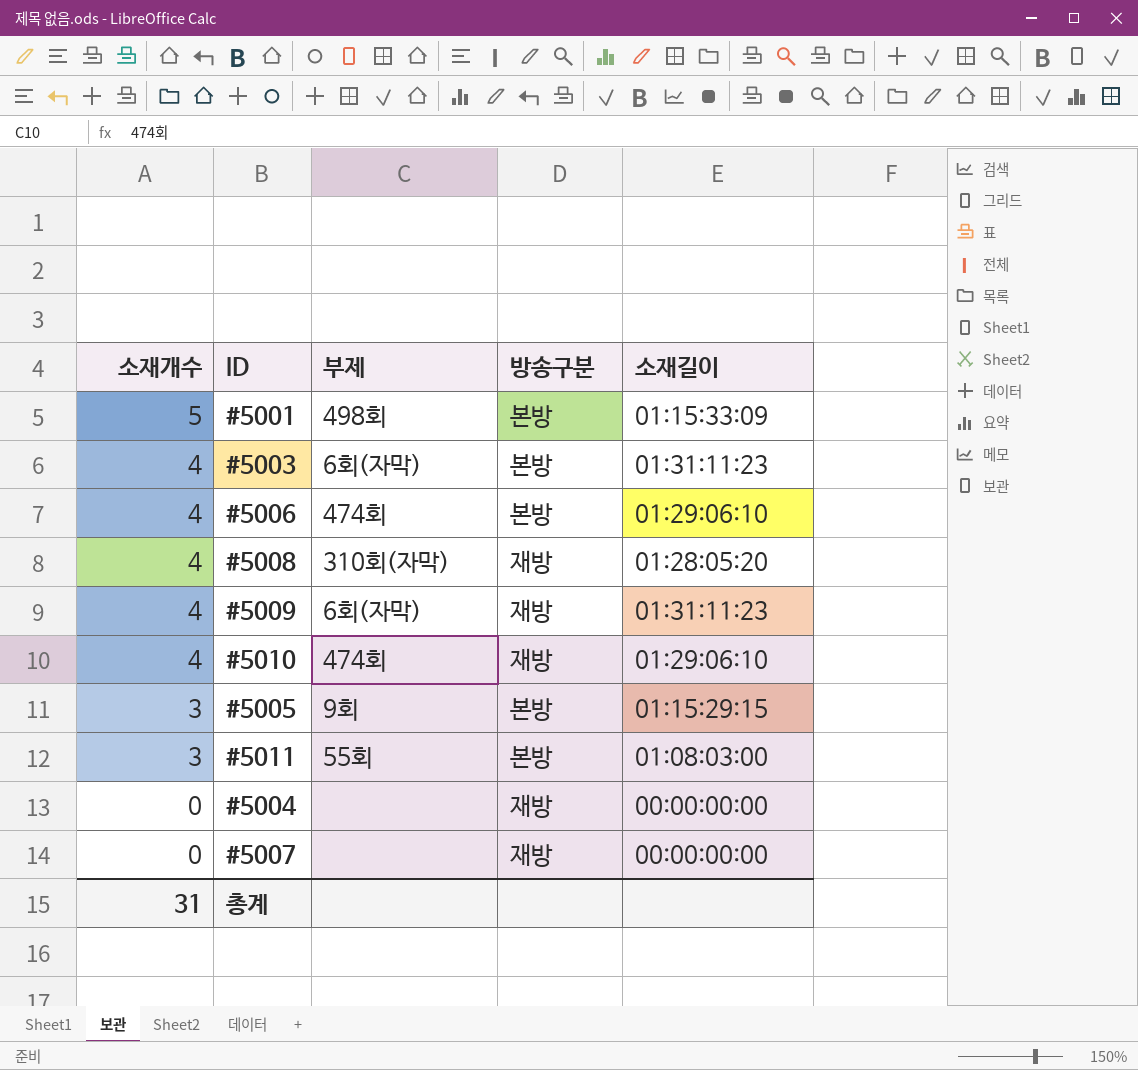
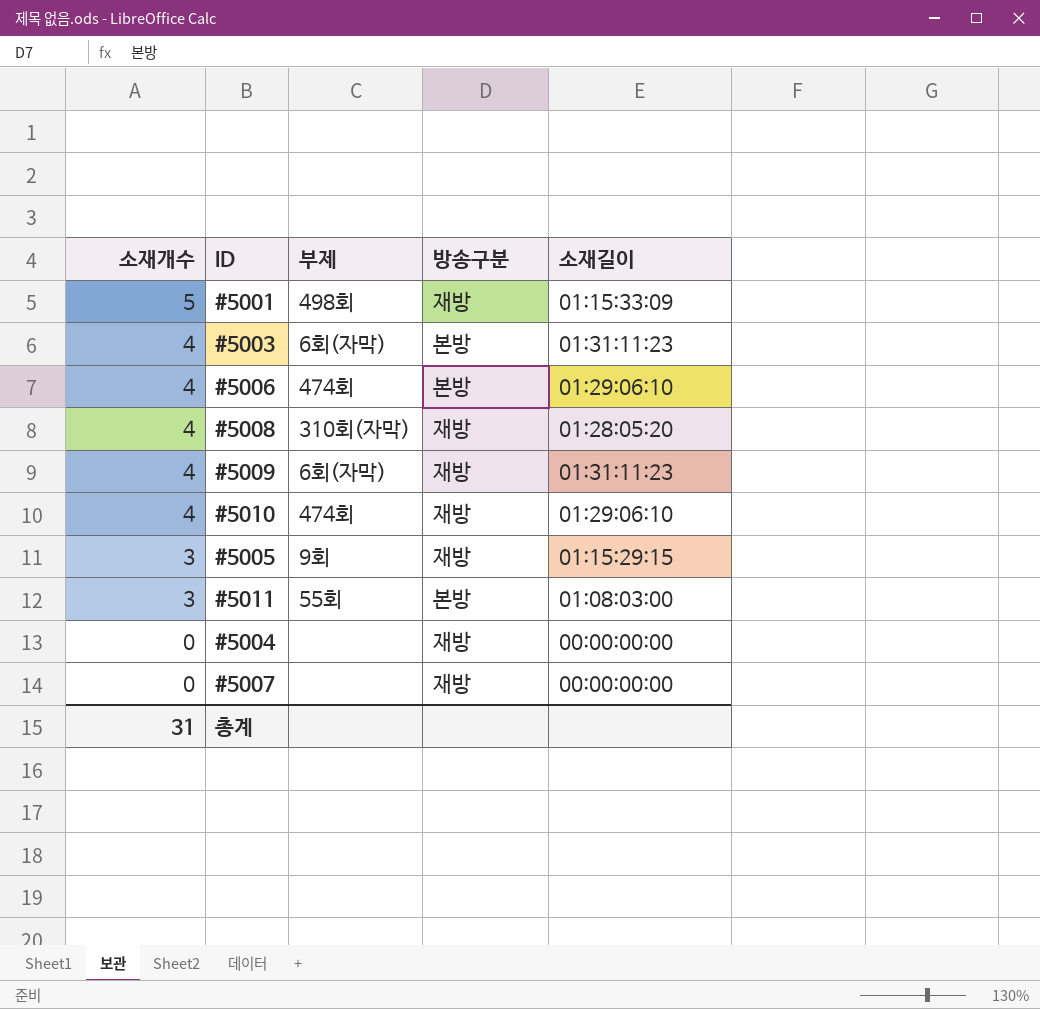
#5001 | 방송구분: 본방 -> 재방
#5005 | 방송구분: 본방 -> 재방

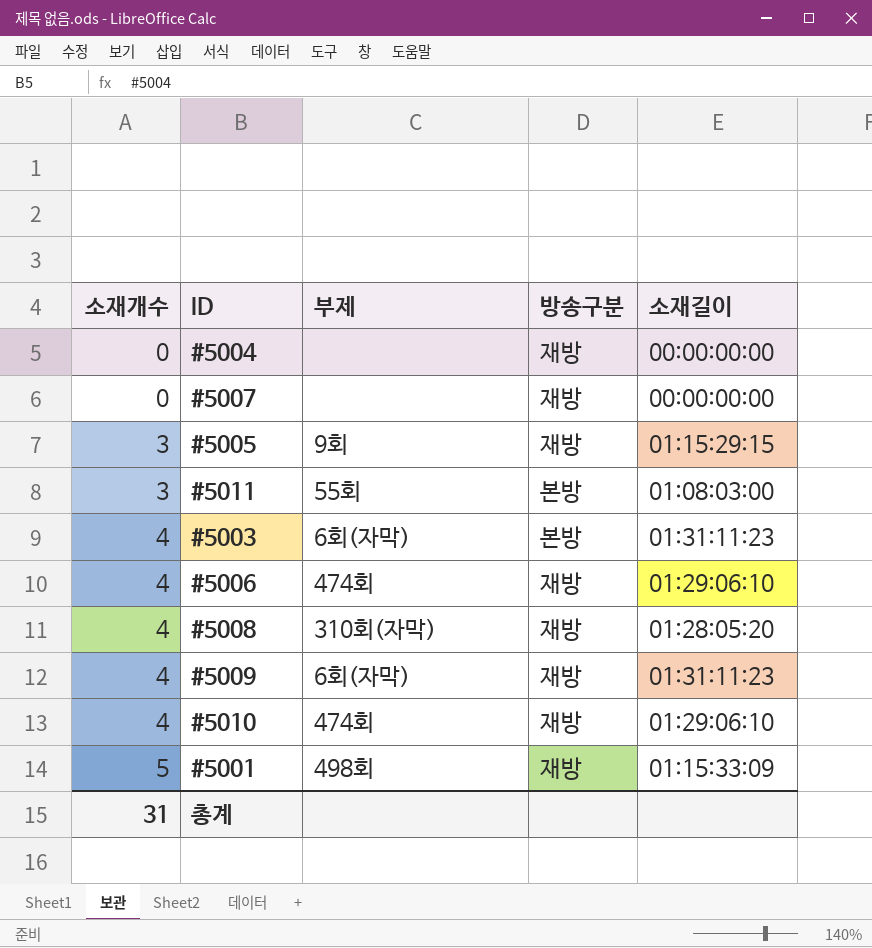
row order: 소재개수 descending -> 소재개수 ascending
#5006 | 방송구분: 본방 -> 재방

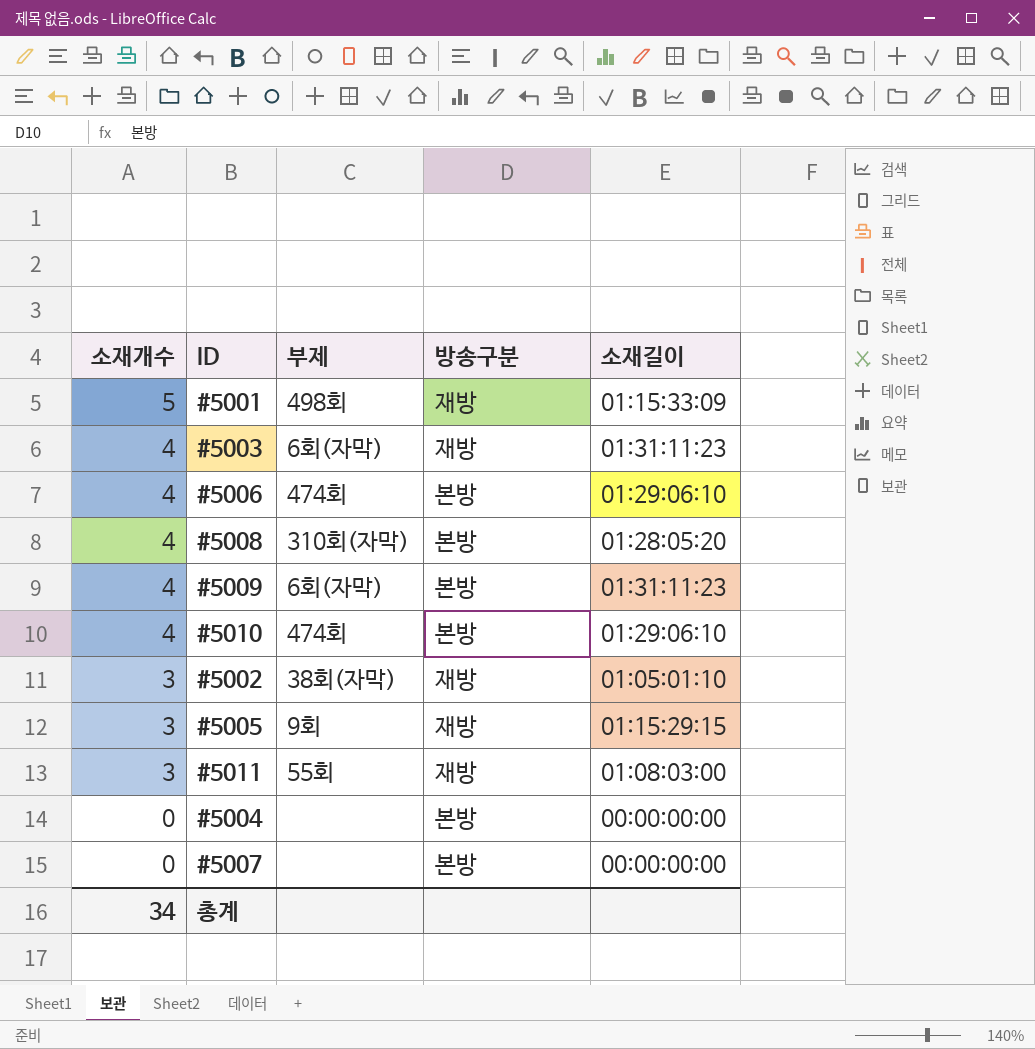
row order: 소재개수 ascending -> 소재개수 descending
#5003 | 방송구분: 본방 -> 재방
#5006 | 방송구분: 재방 -> 본방
#5008 | 방송구분: 재방 -> 본방
#5009 | 방송구분: 재방 -> 본방
#5010 | 방송구분: 재방 -> 본방
row #5002: none -> 3 | 38회(자막) | 재방 | 01:05:01:10
#5011 | 방송구분: 본방 -> 재방
#5004 | 방송구분: 재방 -> 본방
#5007 | 방송구분: 재방 -> 본방
총계 | 소재개수: 31 -> 34

